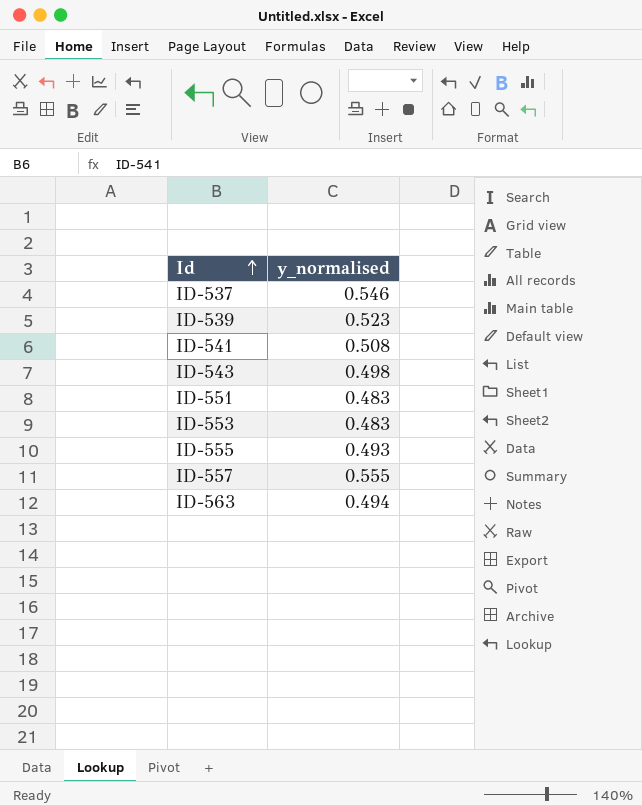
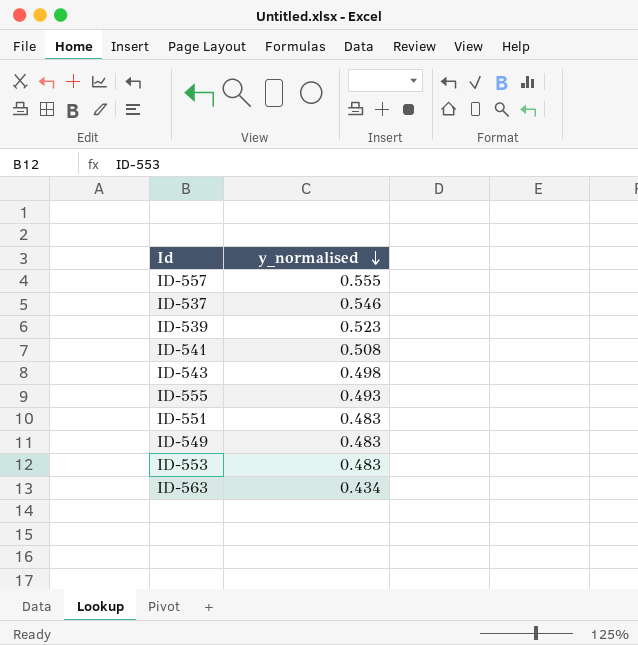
row order: Id ascending -> y_normalised descending
row ID-549: none -> 0.483
ID-563 | y_normalised: 0.494 -> 0.434

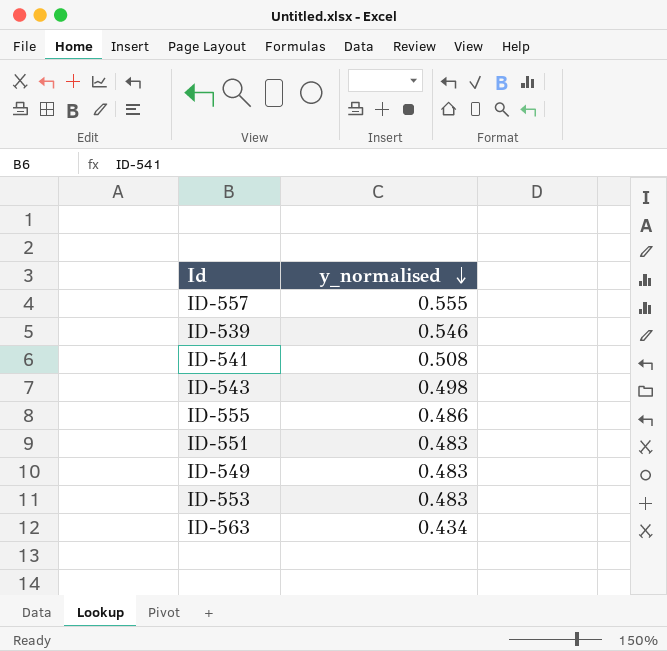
row ID-537: 0.546 -> none
ID-539 | y_normalised: 0.523 -> 0.546
ID-555 | y_normalised: 0.493 -> 0.486

